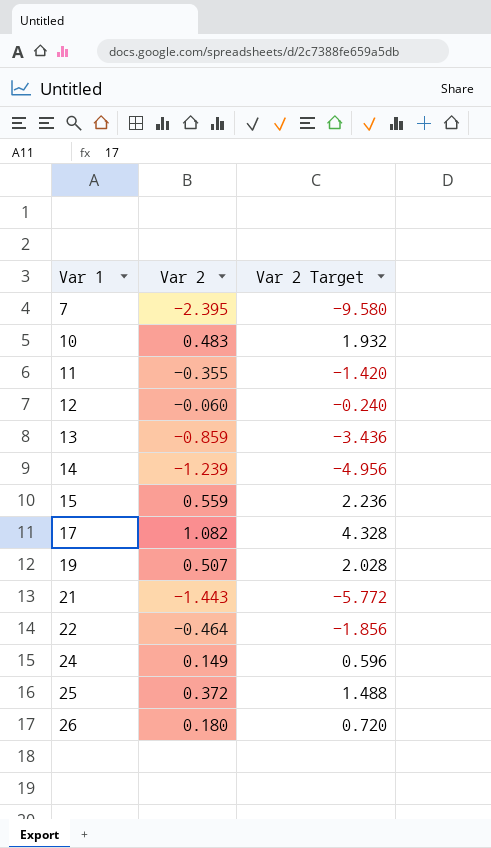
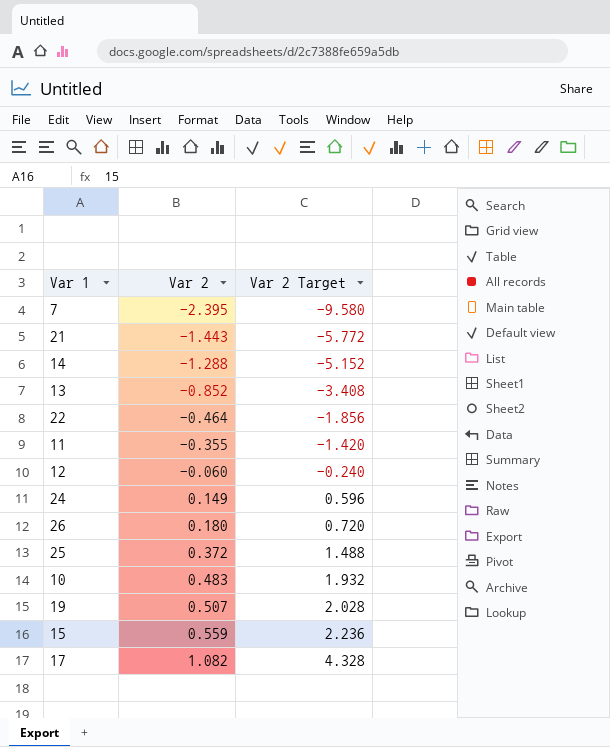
row order: Var 1 ascending -> Var 2 ascending
14 | Var 2: -1.239 -> -1.288
14 | Var 2 Target: -4.956 -> -5.152
13 | Var 2: -0.859 -> -0.852
13 | Var 2 Target: -3.436 -> -3.408

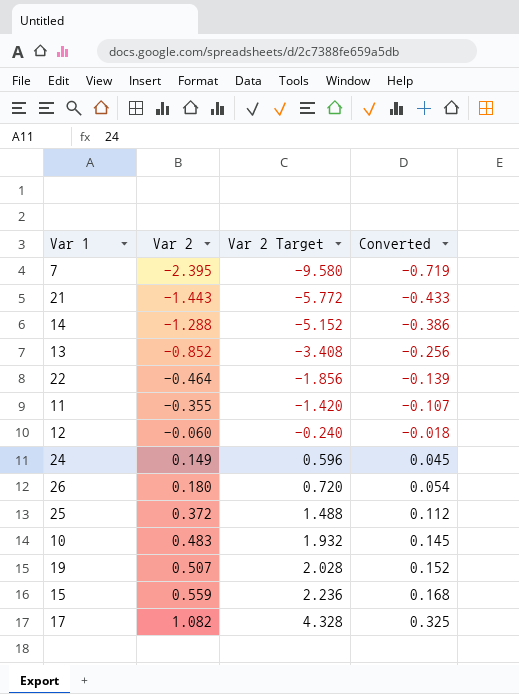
column Converted | formula: none -> [Var 2] * 0.3

